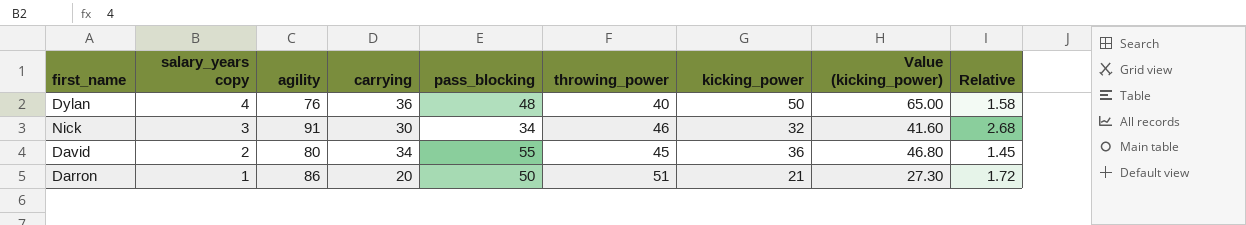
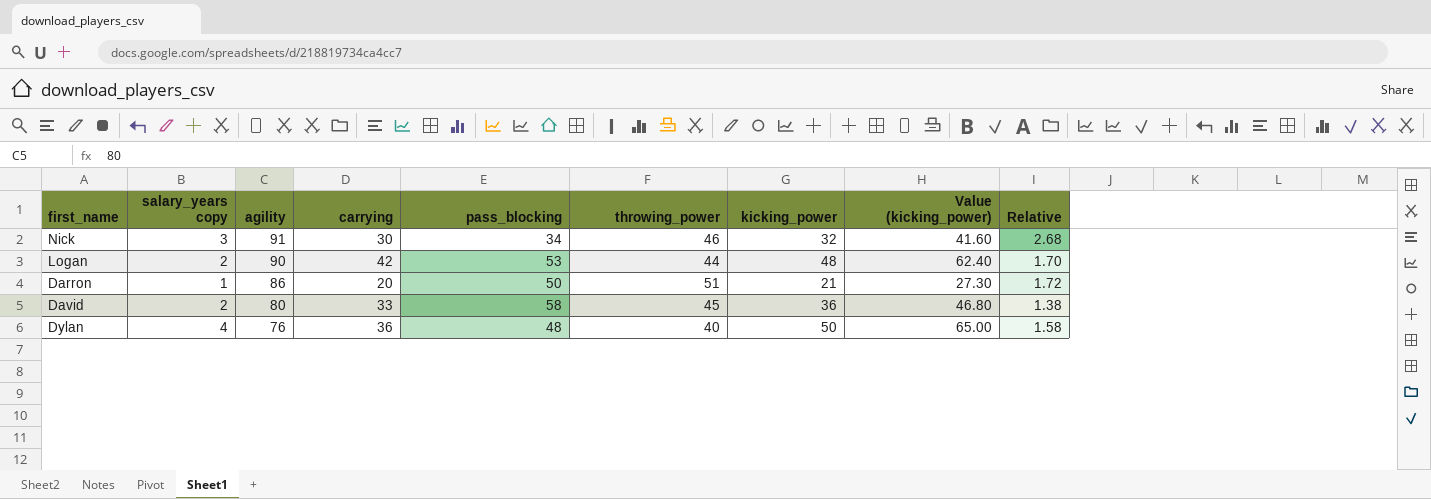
row order: salary_years copy descending -> agility descending
row Logan: none -> 2 | 90 | 42 | 53 | 44 | 48 | 62.40 | 1.70
David | carrying: 34 -> 33
David | pass_blocking: 55 -> 58
David | Relative: 1.45 -> 1.38

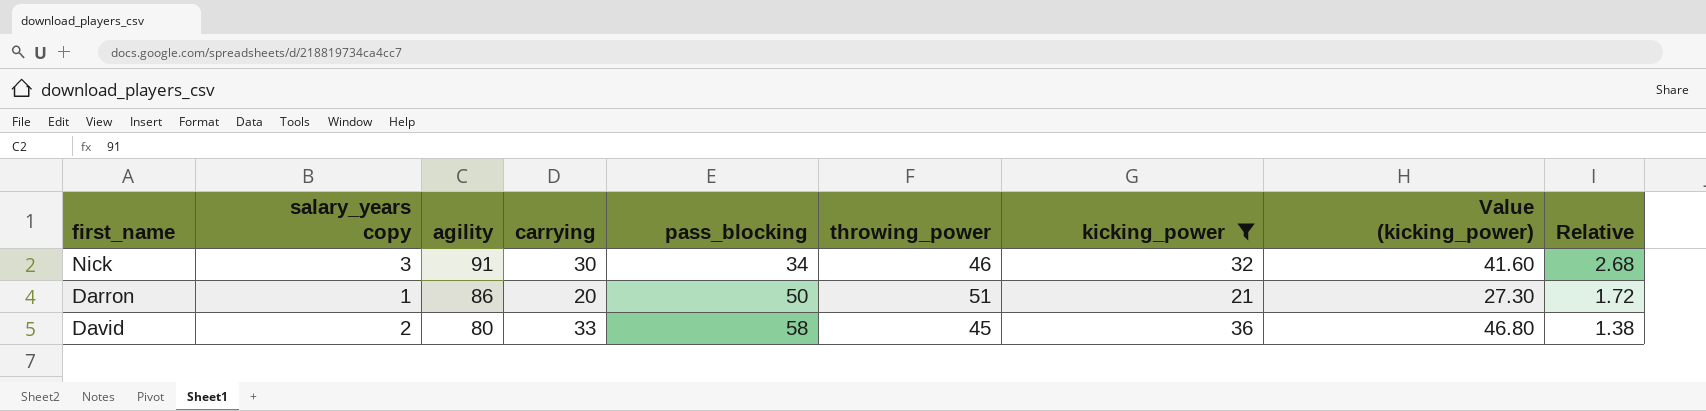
filter: none -> kicking_power <= 36

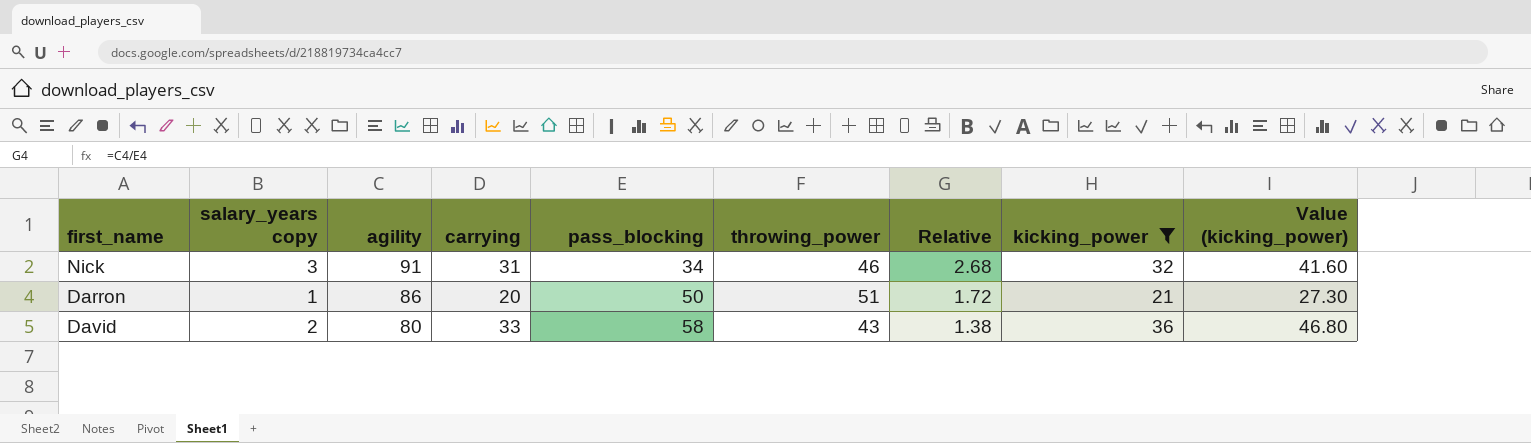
column Relative | position: 9 -> 7
Nick | carrying: 30 -> 31
David | throwing_power: 45 -> 43

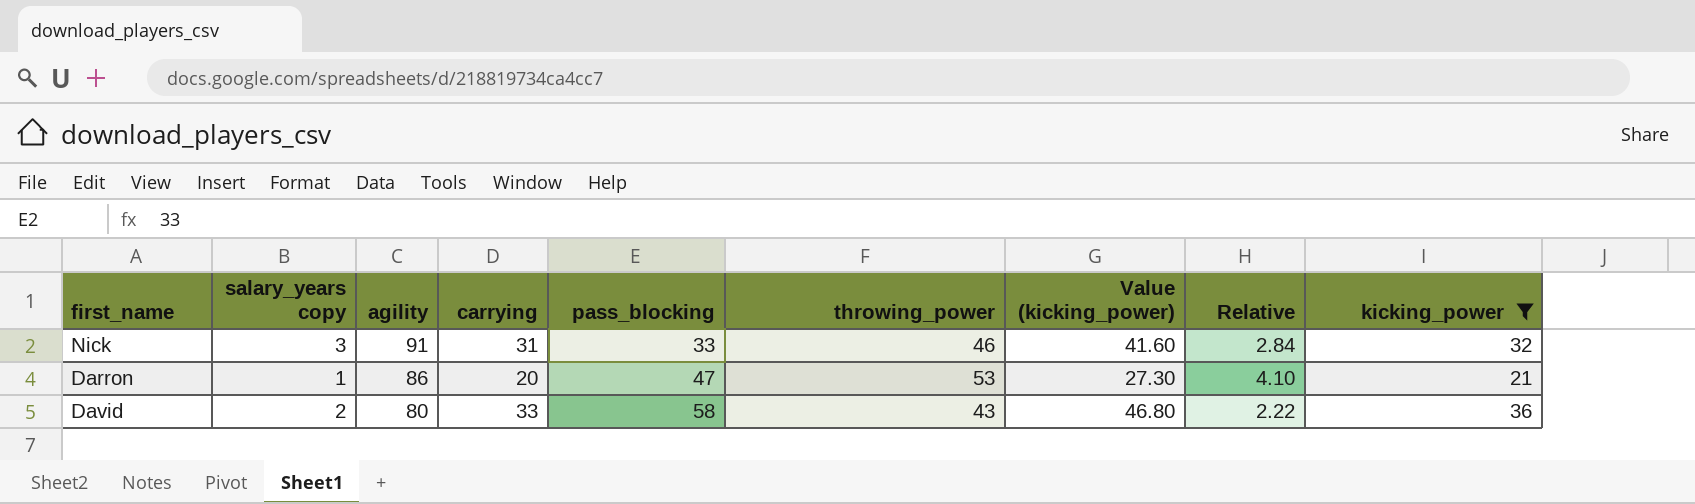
column Value (kicking_power) | position: 9 -> 7
column Relative | formula: [agility] / [pass_blocking] -> [agility] / [kicking_power]
Nick | pass_blocking: 34 -> 33
Darron | pass_blocking: 50 -> 47
Darron | throwing_power: 51 -> 53

